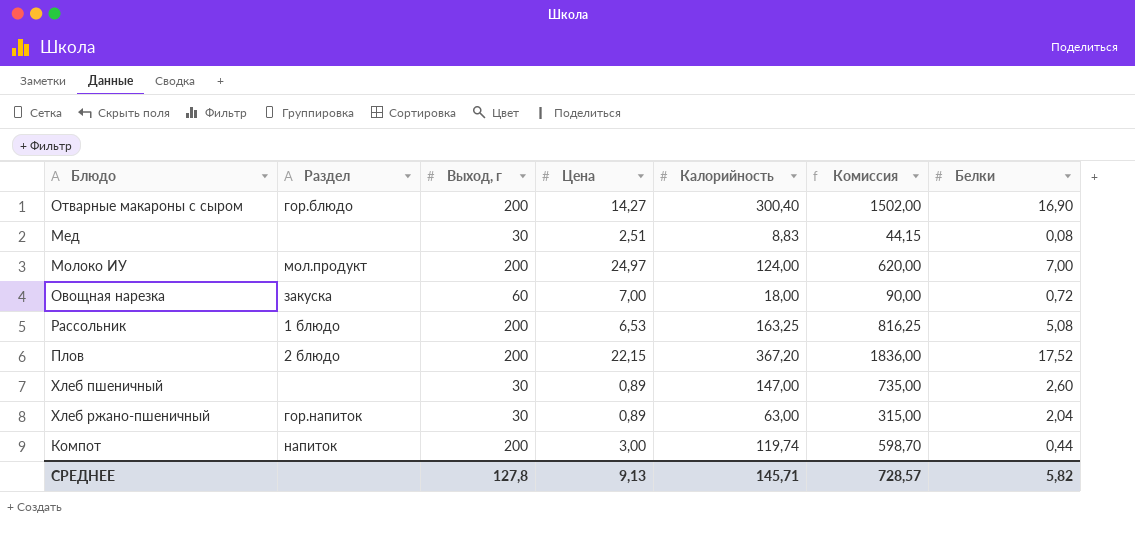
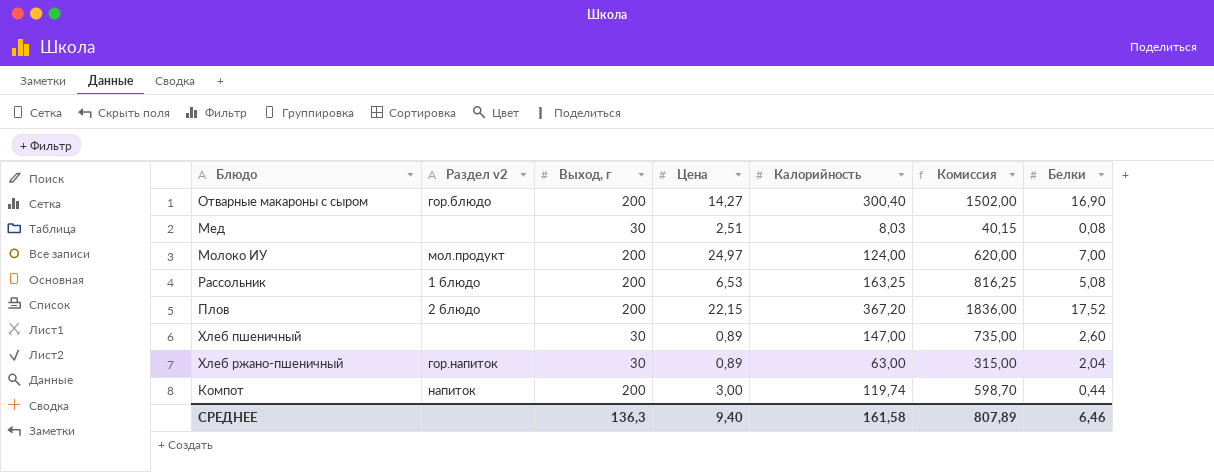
column name: Раздел -> Раздел v2
row Овощная нарезка: закуска | 60 | 7,00 | 18,00 | 90,00 | 0,72 -> none
Мед | Калорийность: 8,83 -> 8,03
Мед | Комиссия: 44,15 -> 40,15
СРЕДНЕЕ | Выход, г: 127,8 -> 136,3
СРЕДНЕЕ | Цена: 9,13 -> 9,40
СРЕДНЕЕ | Калорийность: 145,71 -> 161,58
СРЕДНЕЕ | Комиссия: 728,57 -> 807,89
СРЕДНЕЕ | Белки: 5,82 -> 6,46

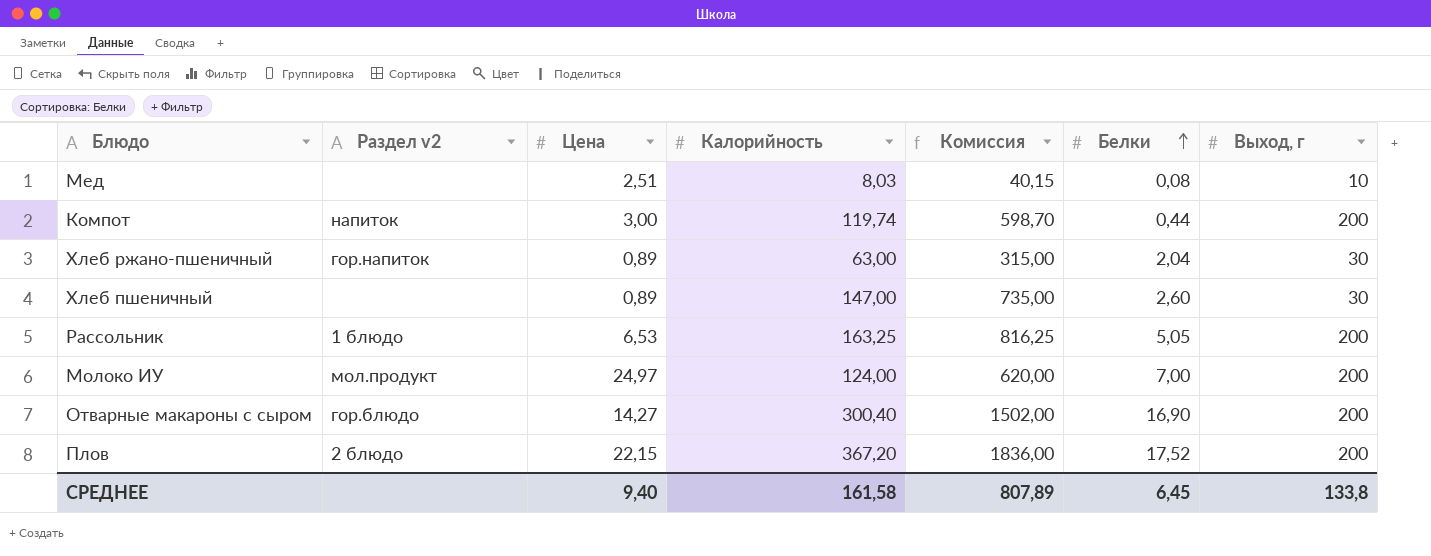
row order: none -> Белки ascending
column Выход, г | position: 3 -> 7
Мед | Выход, г: 30 -> 10
Рассольник | Белки: 5,08 -> 5,05
СРЕДНЕЕ | Белки: 6,46 -> 6,45
СРЕДНЕЕ | Выход, г: 136,3 -> 133,8

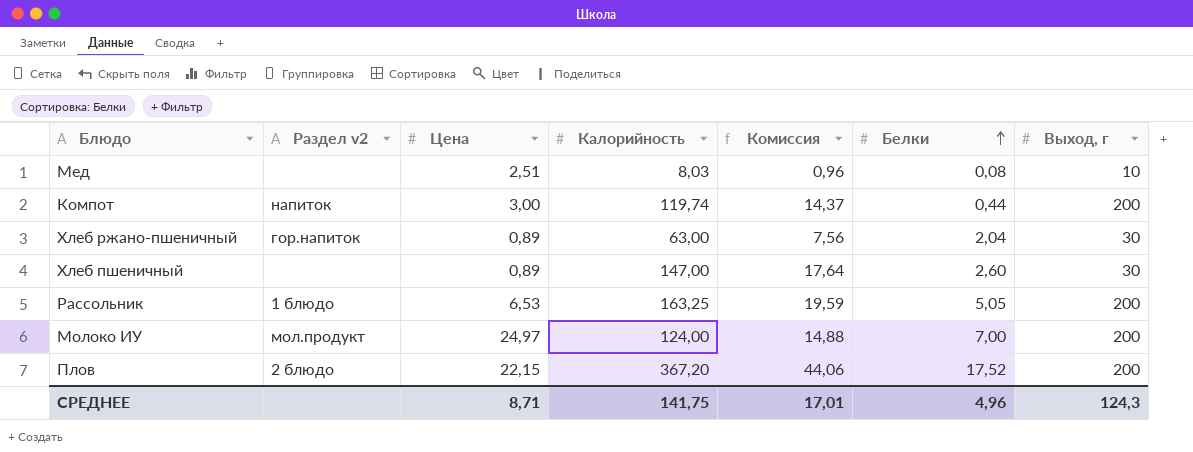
column Комиссия | formula: [Калорийность] * 5 -> [Калорийность] * 0,12
row Отварные макароны с сыром: гор.блюдо | 14,27 | 300,40 | 1502,00 | 16,90 | 200 -> none
СРЕДНЕЕ | Цена: 9,40 -> 8,71
СРЕДНЕЕ | Калорийность: 161,58 -> 141,75
СРЕДНЕЕ | Комиссия: 807,89 -> 17,01
СРЕДНЕЕ | Белки: 6,45 -> 4,96
СРЕДНЕЕ | Выход, г: 133,8 -> 124,3

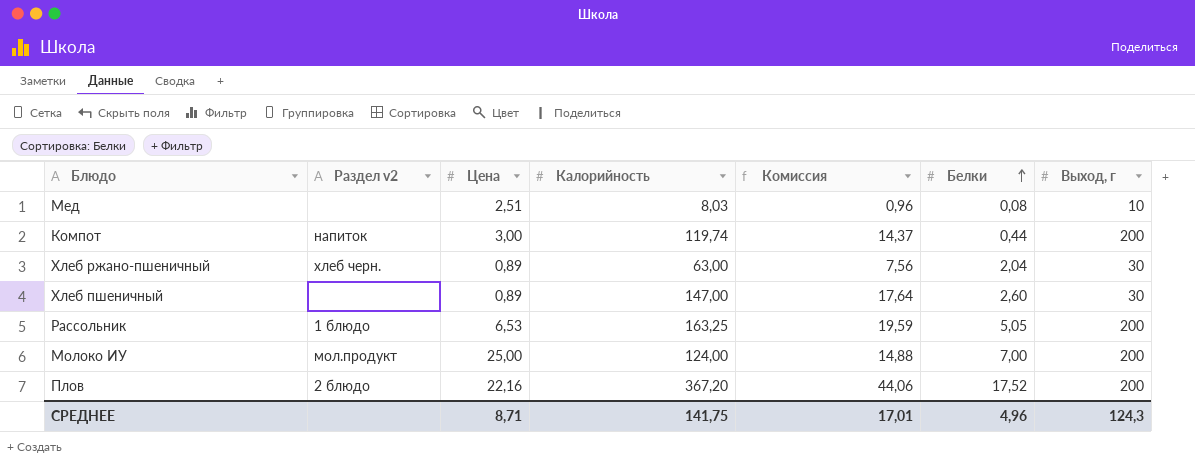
Хлеб ржано-пшеничный | Раздел v2: гор.напиток -> хлеб черн.
Молоко ИУ | Цена: 24,97 -> 25,00
Плов | Цена: 22,15 -> 22,16

